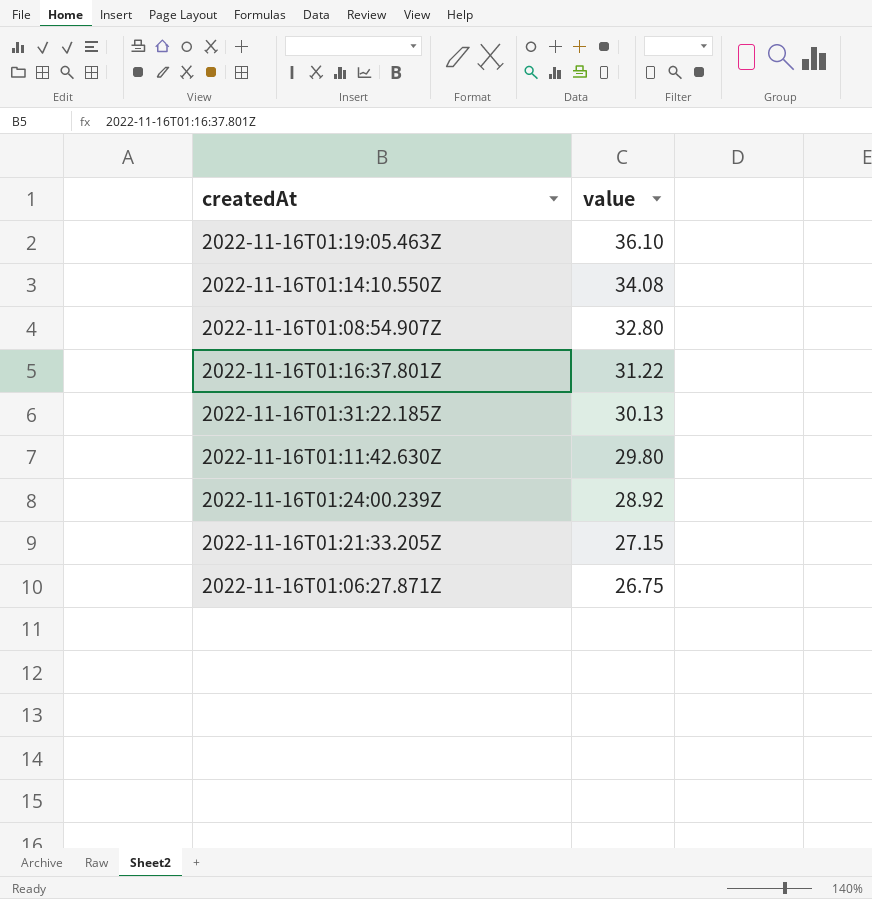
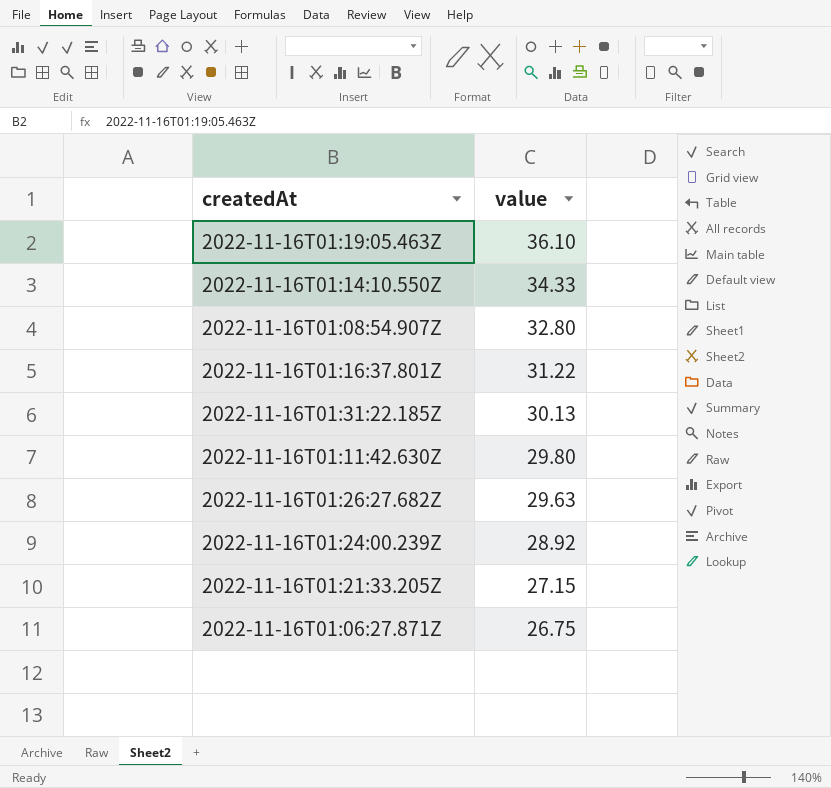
2022-11-16T01:14:10.550Z | value: 34.08 -> 34.33
row 2022-11-16T01:26:27.682Z: none -> 29.63

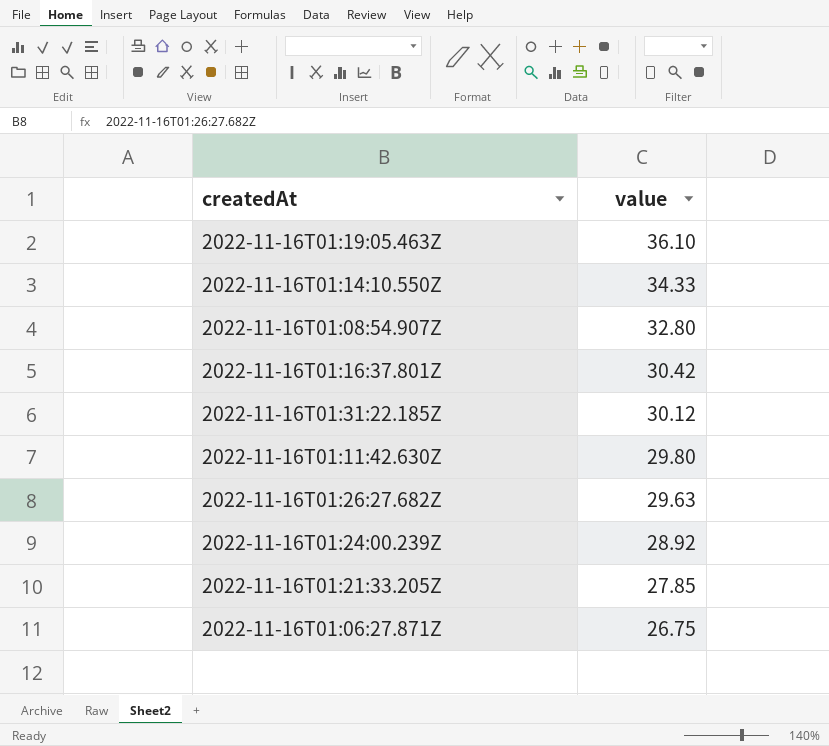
2022-11-16T01:16:37.801Z | value: 31.22 -> 30.42
2022-11-16T01:31:22.185Z | value: 30.13 -> 30.12
2022-11-16T01:21:33.205Z | value: 27.15 -> 27.85

